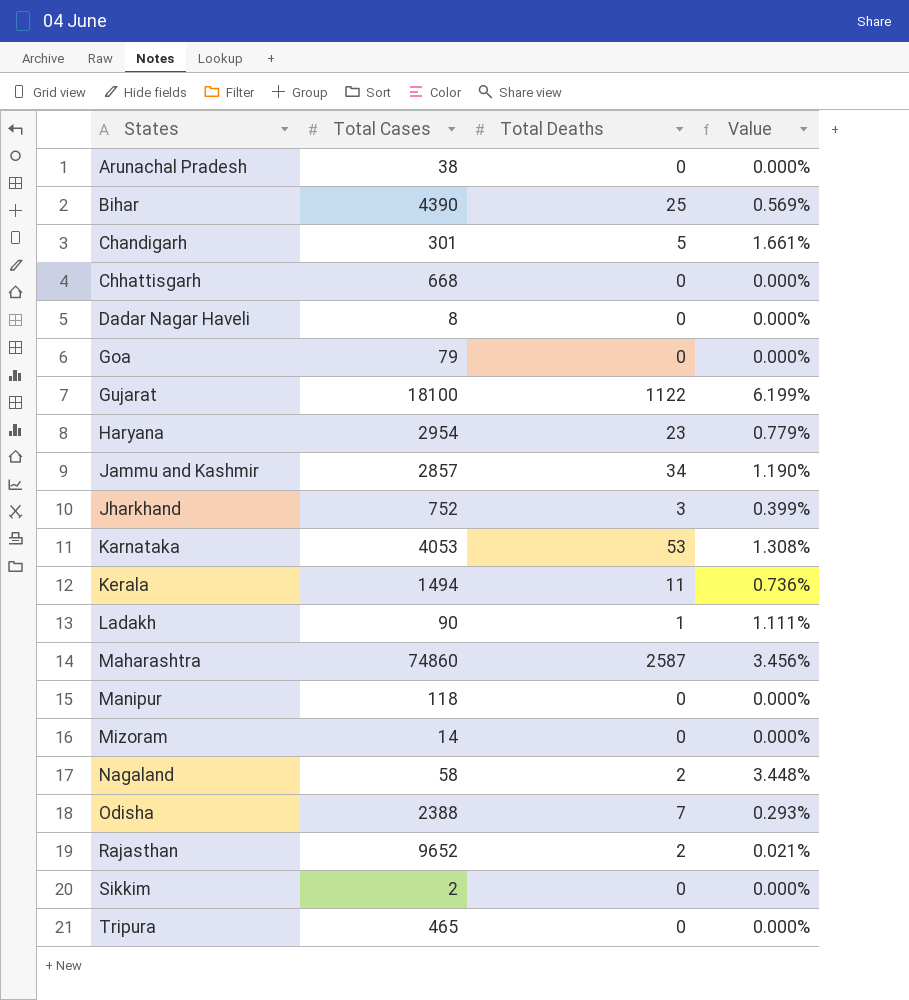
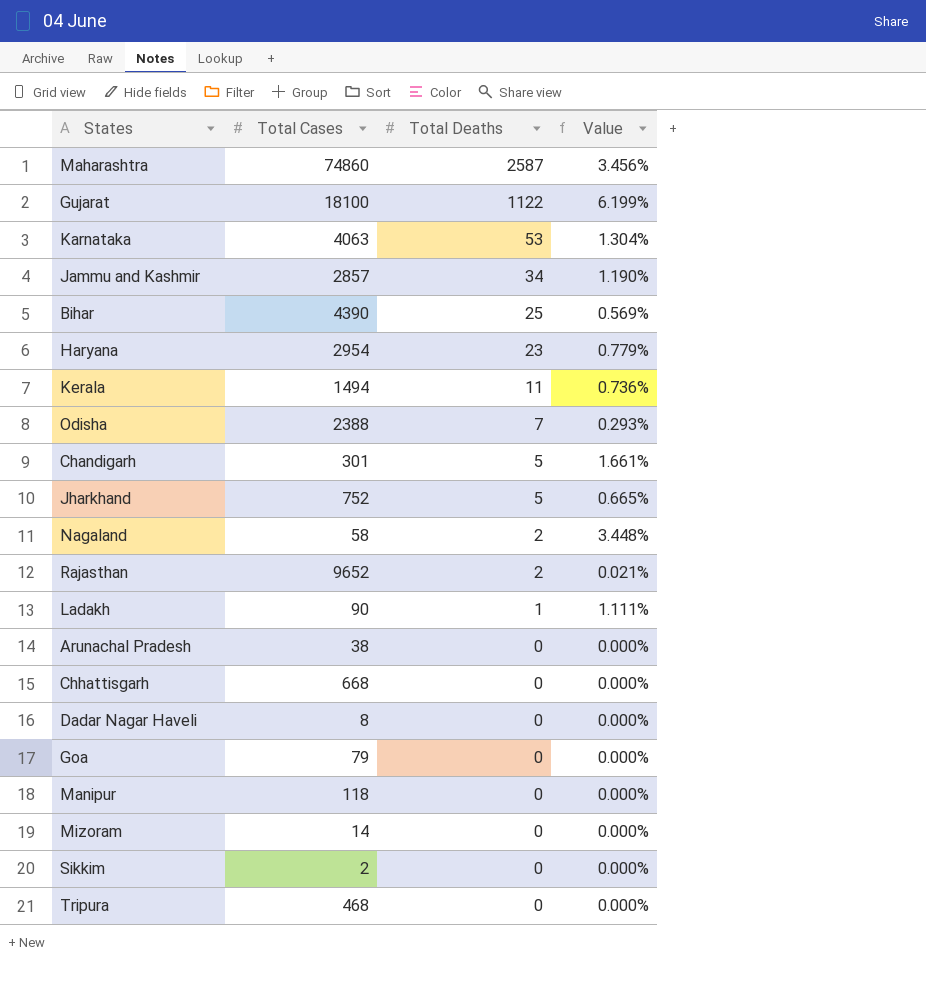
row order: States ascending -> Total Deaths descending
Karnataka | Total Cases: 4053 -> 4063
Karnataka | Value: 1.308% -> 1.304%
Jharkhand | Total Deaths: 3 -> 5
Jharkhand | Value: 0.399% -> 0.665%
Tripura | Total Cases: 465 -> 468

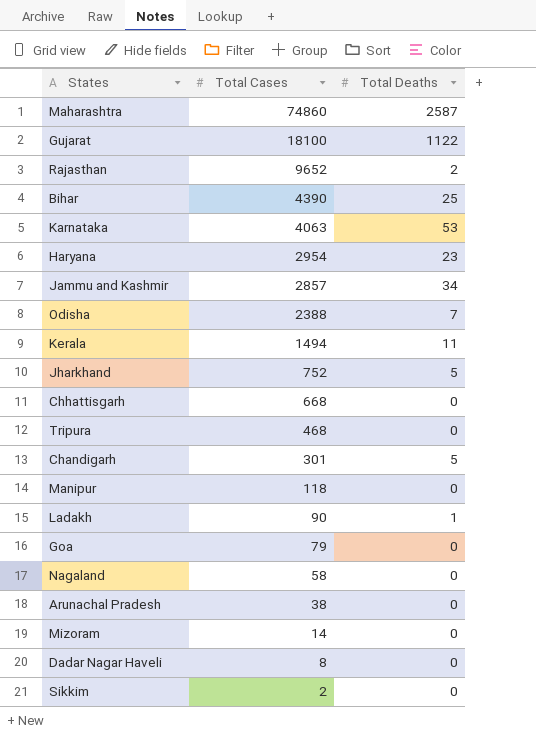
row order: Total Deaths descending -> Total Cases descending
column Value | formula: [Total Deaths] / [Total Cases] -> none
Nagaland | Total Deaths: 2 -> 0

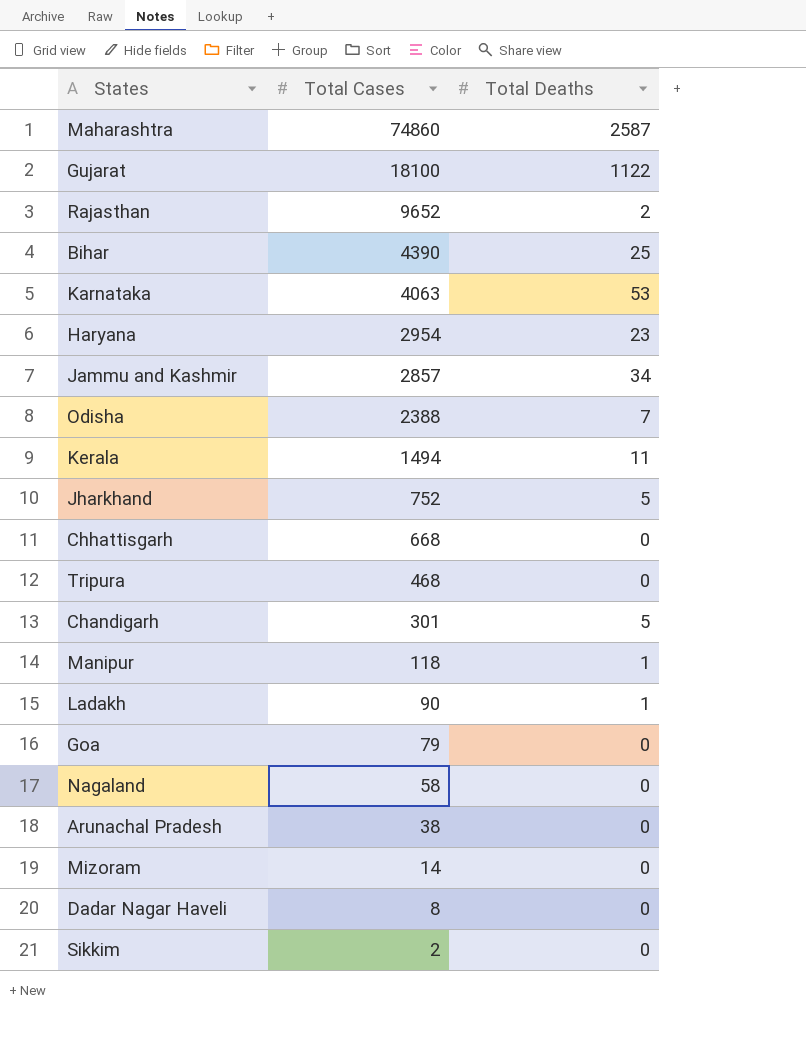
Manipur | Total Deaths: 0 -> 1

